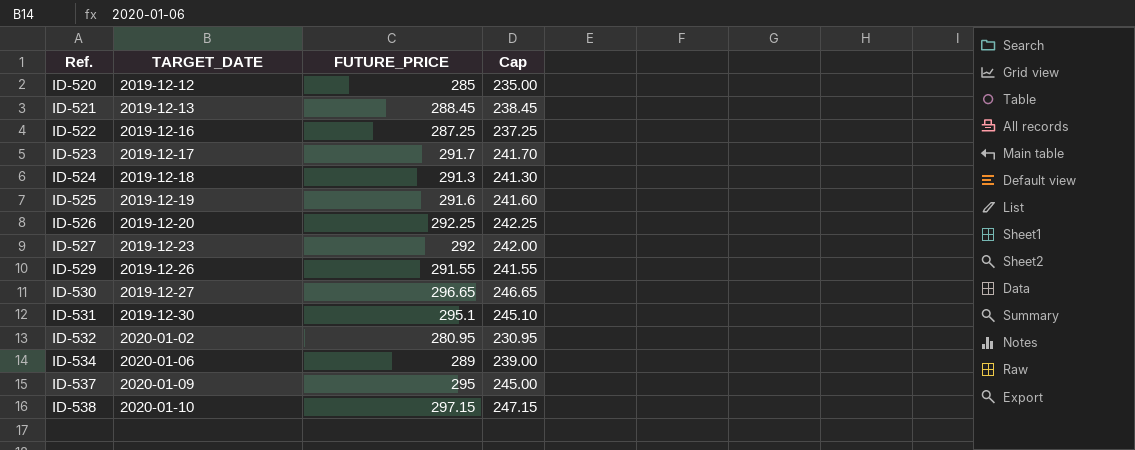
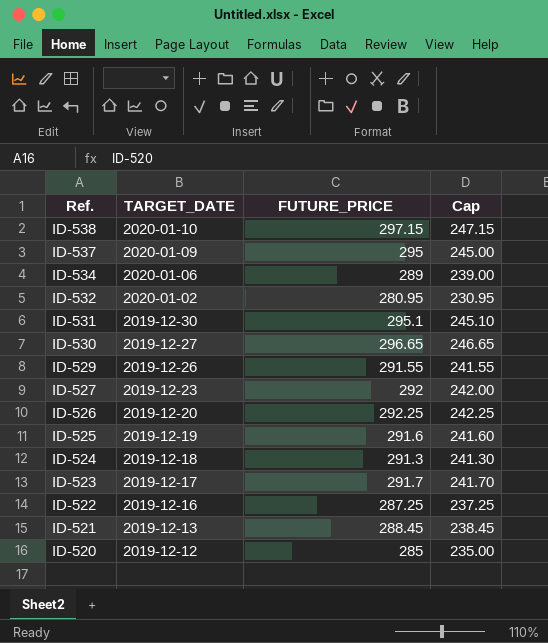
row order: Ref. ascending -> Ref. descending

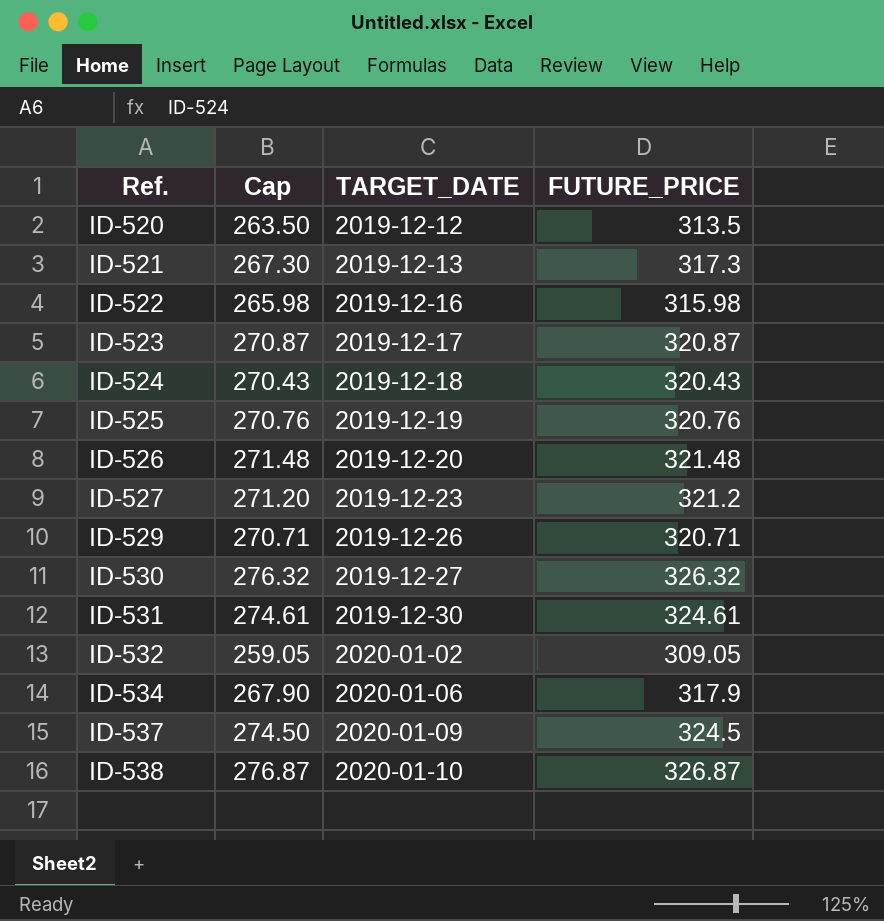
row order: Ref. descending -> Ref. ascending
column Cap | position: 4 -> 2
ID-520 | Cap: 235.00 -> 263.50
ID-520 | FUTURE_PRICE: 285 -> 313.5
ID-521 | Cap: 238.45 -> 267.30
ID-521 | FUTURE_PRICE: 288.45 -> 317.3
ID-522 | Cap: 237.25 -> 265.98
ID-522 | FUTURE_PRICE: 287.25 -> 315.98
ID-523 | Cap: 241.70 -> 270.87
ID-523 | FUTURE_PRICE: 291.7 -> 320.87
ID-524 | Cap: 241.30 -> 270.43
ID-524 | FUTURE_PRICE: 291.3 -> 320.43
ID-525 | Cap: 241.60 -> 270.76
ID-525 | FUTURE_PRICE: 291.6 -> 320.76
ID-526 | Cap: 242.25 -> 271.48
ID-526 | FUTURE_PRICE: 292.25 -> 321.48
ID-527 | Cap: 242.00 -> 271.20
ID-527 | FUTURE_PRICE: 292 -> 321.2
ID-529 | Cap: 241.55 -> 270.71
ID-529 | FUTURE_PRICE: 291.55 -> 320.71
ID-530 | Cap: 246.65 -> 276.32
ID-530 | FUTURE_PRICE: 296.65 -> 326.32
ID-531 | Cap: 245.10 -> 274.61
ID-531 | FUTURE_PRICE: 295.1 -> 324.61
ID-532 | Cap: 230.95 -> 259.05
ID-532 | FUTURE_PRICE: 280.95 -> 309.05
ID-534 | Cap: 239.00 -> 267.90
ID-534 | FUTURE_PRICE: 289 -> 317.9
ID-537 | Cap: 245.00 -> 274.50
ID-537 | FUTURE_PRICE: 295 -> 324.5
ID-538 | Cap: 247.15 -> 276.87
ID-538 | FUTURE_PRICE: 297.15 -> 326.87

